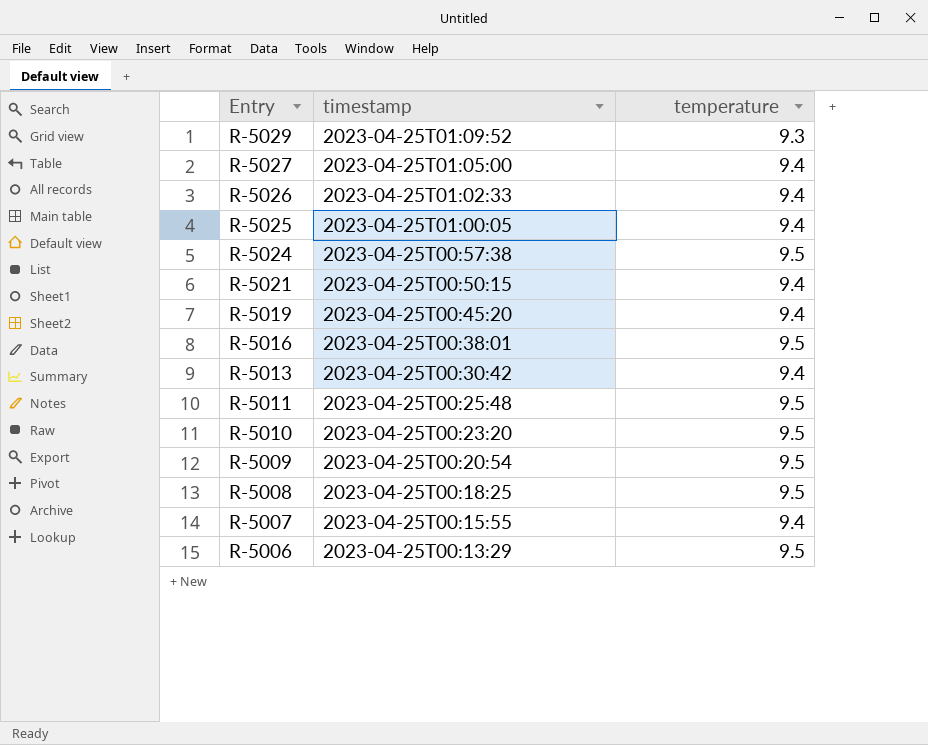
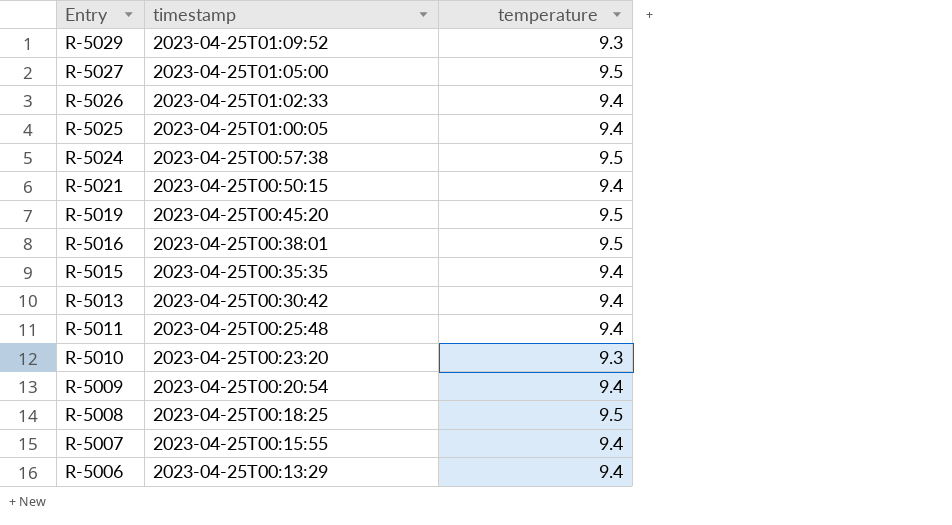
R-5027 | temperature: 9.4 -> 9.5
R-5019 | temperature: 9.4 -> 9.5
row R-5015: none -> 2023-04-25T00:35:35 | 9.4
R-5011 | temperature: 9.5 -> 9.4
R-5010 | temperature: 9.5 -> 9.3
R-5009 | temperature: 9.5 -> 9.4
R-5006 | temperature: 9.5 -> 9.4

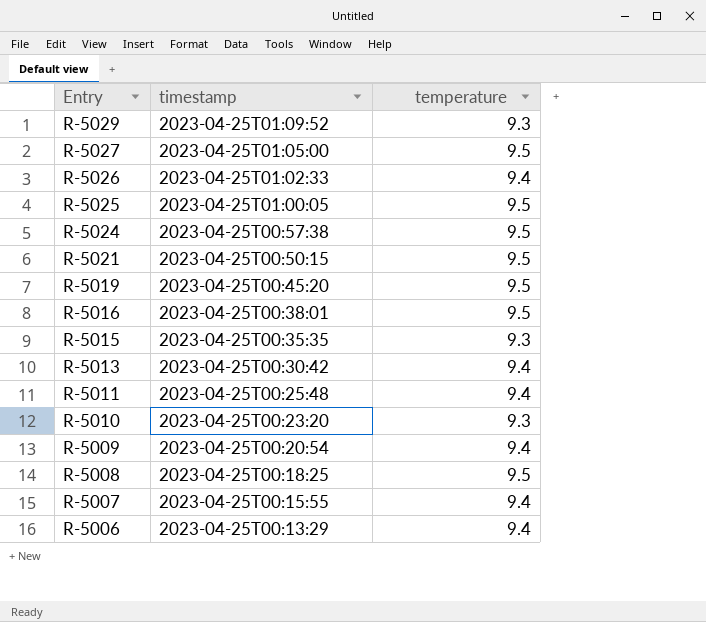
R-5025 | temperature: 9.4 -> 9.5
R-5021 | temperature: 9.4 -> 9.5
R-5015 | temperature: 9.4 -> 9.3

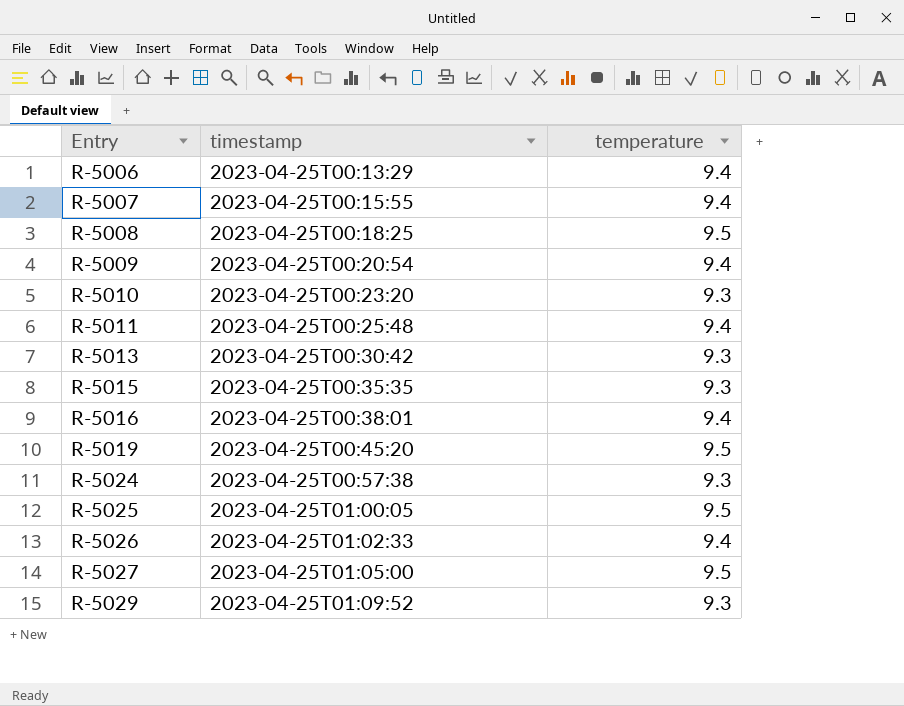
row order: Entry descending -> Entry ascending
row R-5021: 2023-04-25T00:50:15 | 9.5 -> none
R-5013 | temperature: 9.4 -> 9.3
R-5016 | temperature: 9.5 -> 9.4
R-5024 | temperature: 9.5 -> 9.3

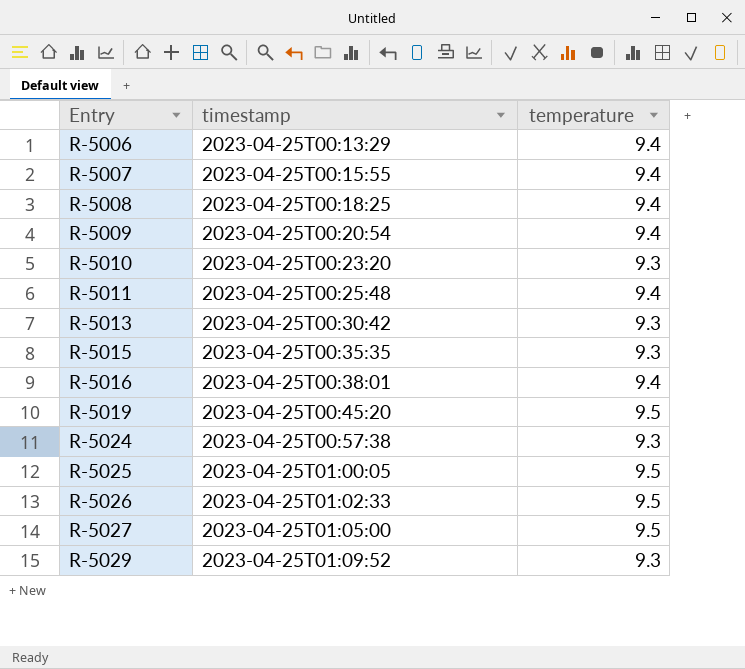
R-5008 | temperature: 9.5 -> 9.4
R-5026 | temperature: 9.4 -> 9.5

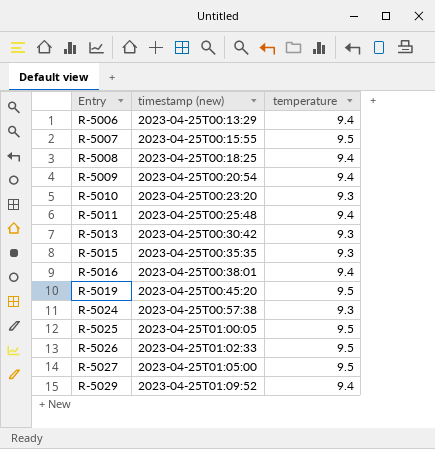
column name: timestamp -> timestamp (new)
R-5007 | temperature: 9.4 -> 9.5
R-5029 | temperature: 9.3 -> 9.4

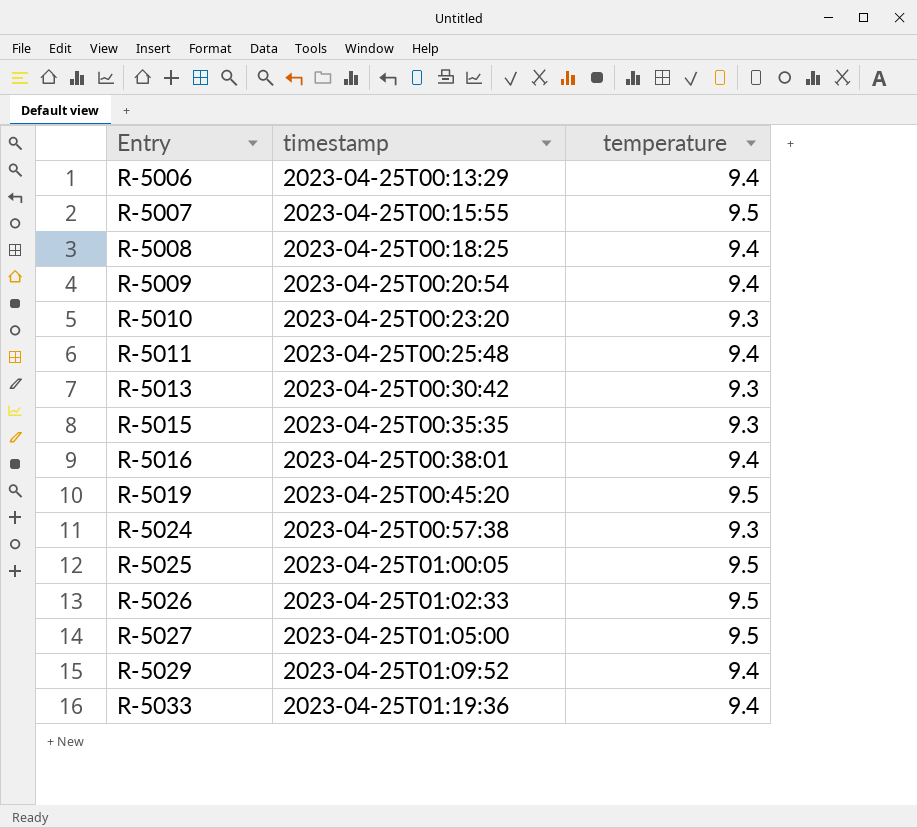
column name: timestamp (new) -> timestamp
row R-5033: none -> 2023-04-25T01:19:36 | 9.4

